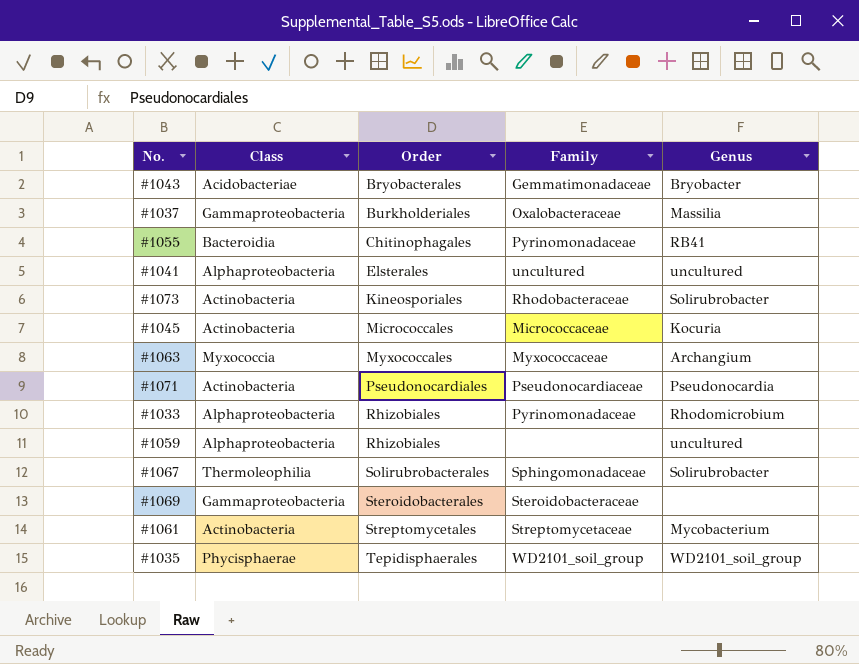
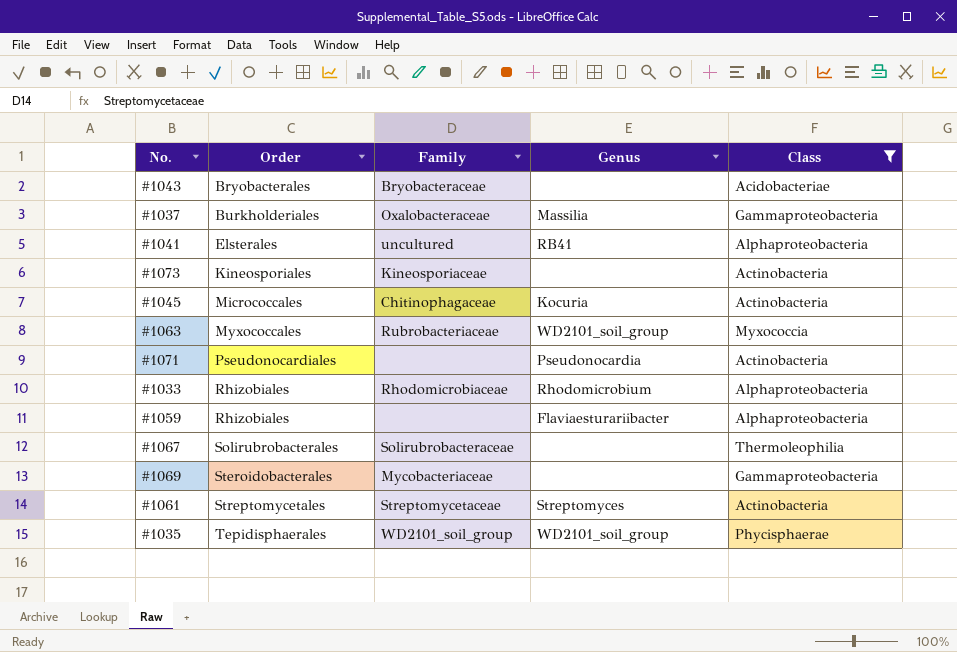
filter: none -> Class != Bacteroidia
column Class | position: 2 -> 5
#1043 | Family: Gemmatimonadaceae -> Bryobacteraceae
#1043 | Genus: Bryobacter -> none
#1041 | Genus: uncultured -> RB41
#1073 | Family: Rhodobacteraceae -> Kineosporiaceae
#1073 | Genus: Solirubrobacter -> none
#1045 | Family: Micrococcaceae -> Chitinophagaceae
#1063 | Family: Myxococcaceae -> Rubrobacteriaceae
#1063 | Genus: Archangium -> WD2101_soil_group
#1071 | Family: Pseudonocardiaceae -> none
#1033 | Family: Pyrinomonadaceae -> Rhodomicrobiaceae
#1059 | Genus: uncultured -> Flaviaesturariibacter
#1067 | Family: Sphingomonadaceae -> Solirubrobacteraceae
#1067 | Genus: Solirubrobacter -> none
#1069 | Family: Steroidobacteraceae -> Mycobacteriaceae
#1061 | Genus: Mycobacterium -> Streptomyces

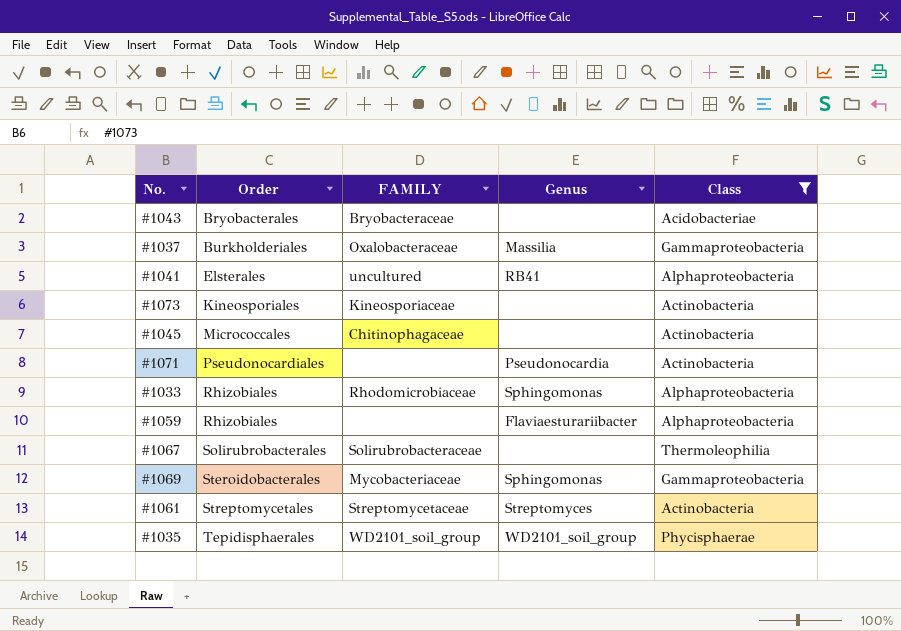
column name: Family -> FAMILY
row #1063: Myxococcales | Rubrobacteriaceae | WD2101_soil_group | Myxococcia -> none
#1045 | Genus: Kocuria -> none
#1033 | Genus: Rhodomicrobium -> Sphingomonas
#1069 | Genus: none -> Sphingomonas

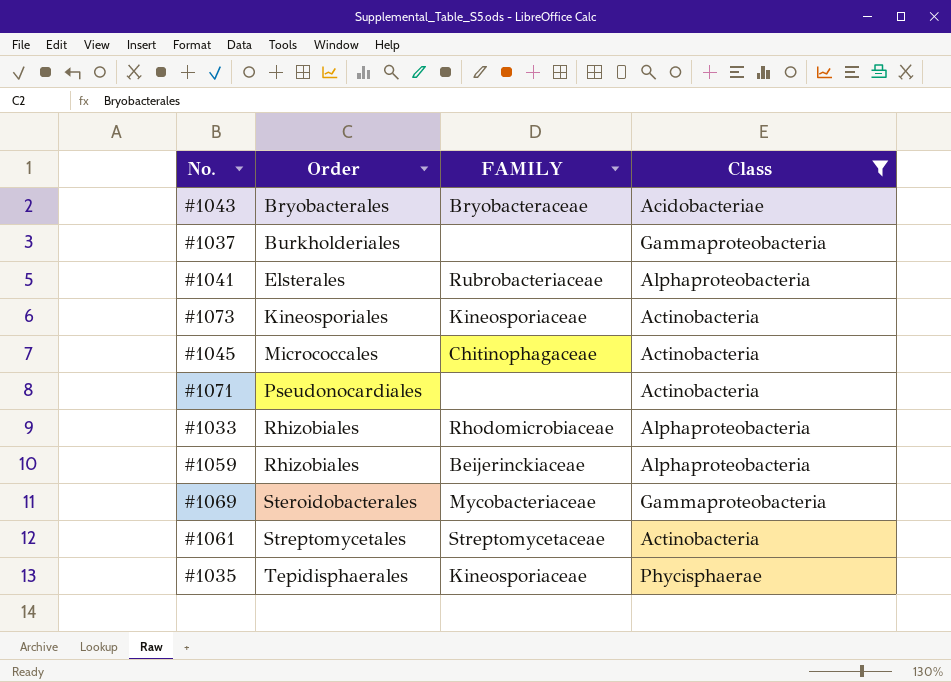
column Genus | position: 4 -> none
row #1067: Solirubrobacterales | Solirubrobacteraceae | none | Thermoleophilia -> none
#1037 | FAMILY: Oxalobacteraceae -> none
#1041 | FAMILY: uncultured -> Rubrobacteriaceae
#1059 | FAMILY: none -> Beijerinckiaceae
#1035 | FAMILY: WD2101_soil_group -> Kineosporiaceae

